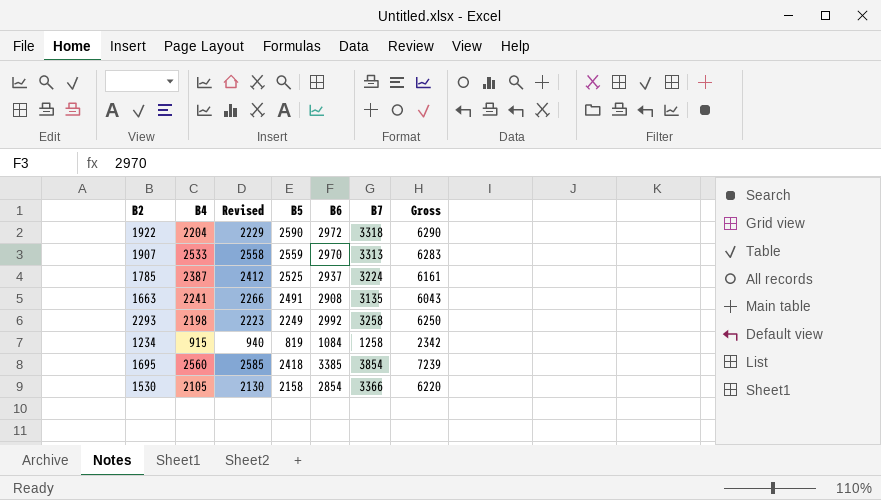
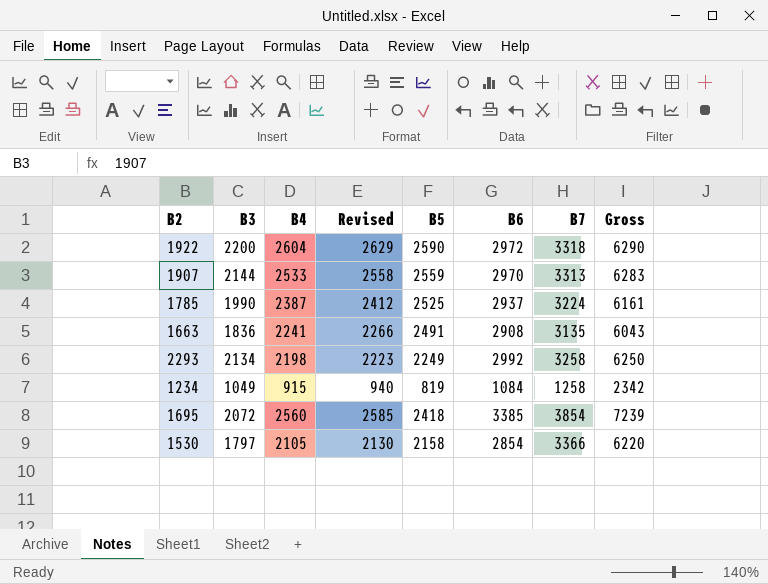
column B3 | position: none -> 2
1922 | B4: 2204 -> 2604
1922 | Revised: 2229 -> 2629

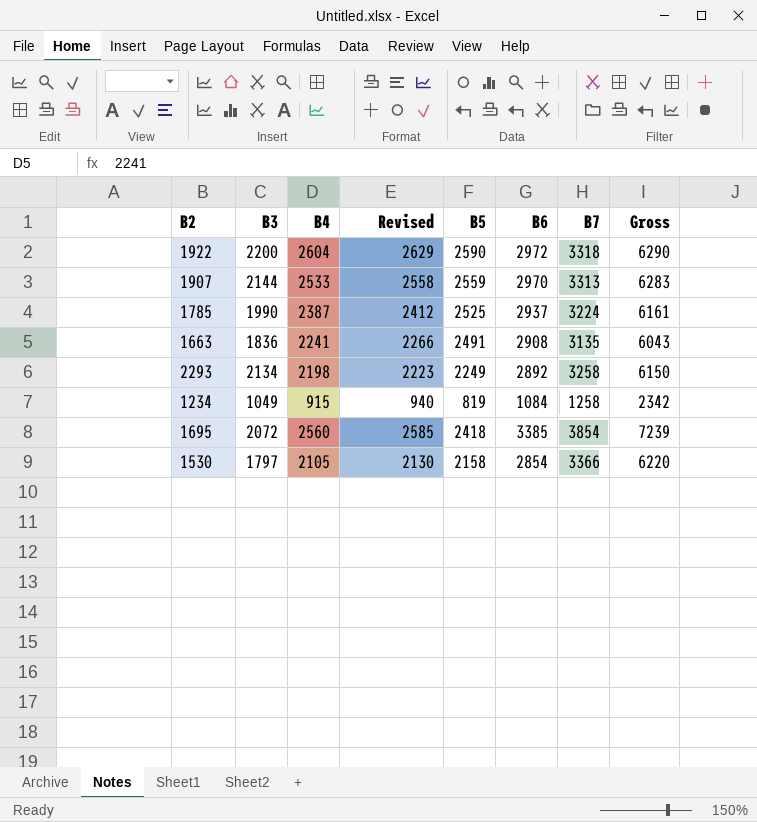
2293 | B6: 2992 -> 2892
2293 | Gross: 6250 -> 6150

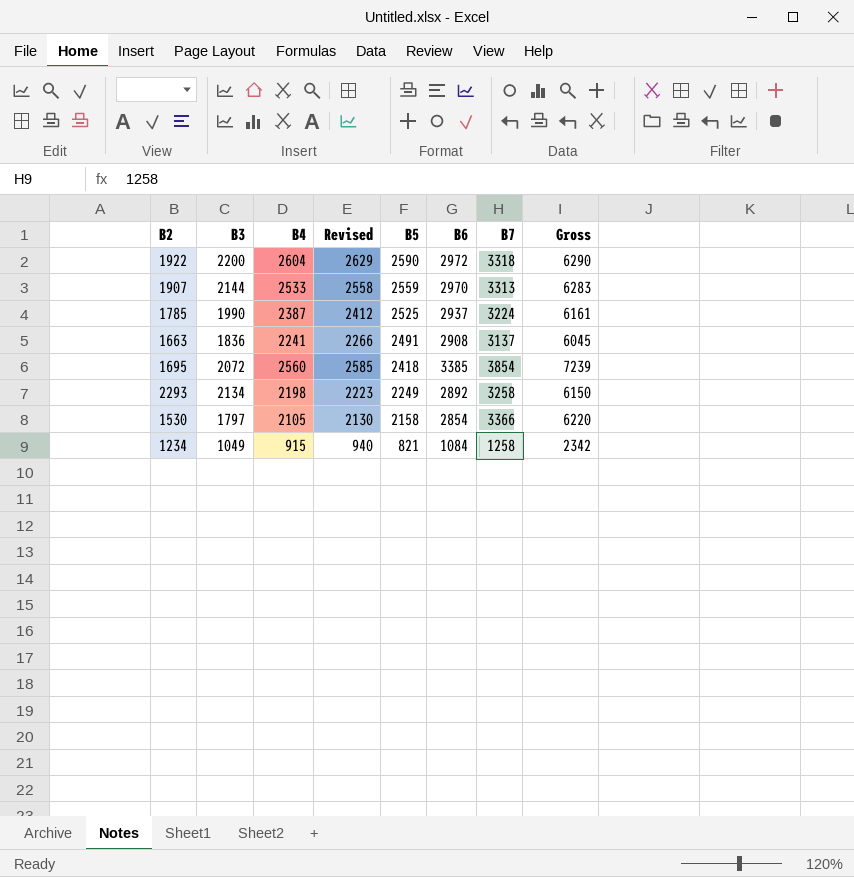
row order: none -> B5 descending
1663 | B7: 3135 -> 3137
1663 | Gross: 6043 -> 6045
1234 | B5: 819 -> 821

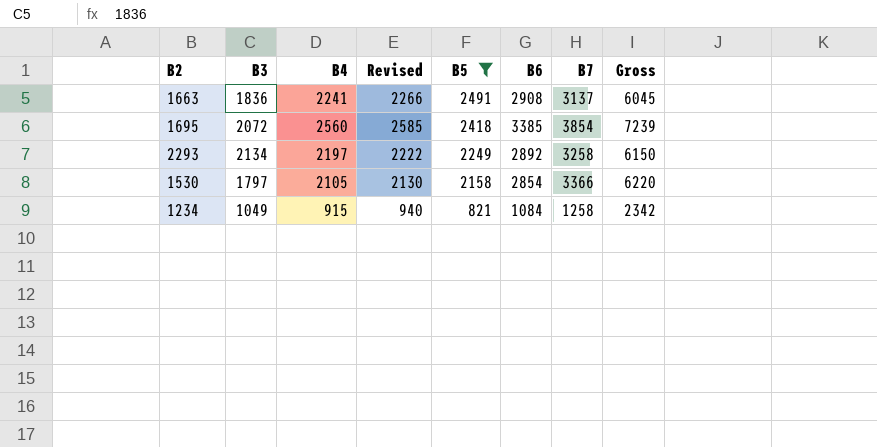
filter: none -> B5 <= 2491
2293 | B4: 2198 -> 2197
2293 | Revised: 2223 -> 2222

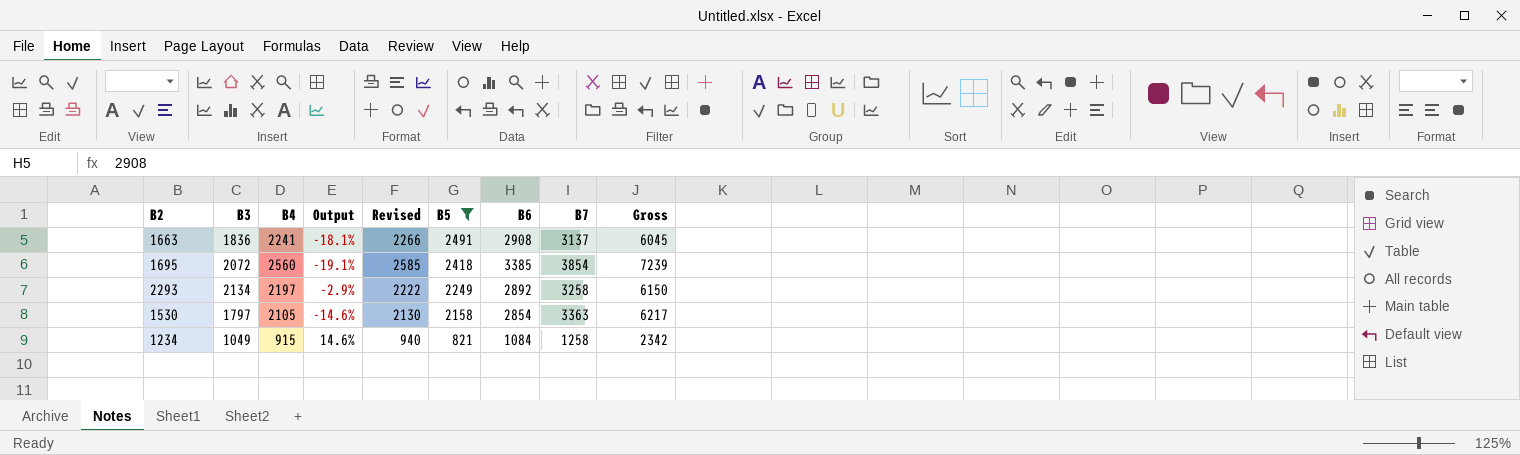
column Output | formula: none -> ([B3] - [B4]) / [B4]
1530 | B7: 3366 -> 3363
1530 | Gross: 6220 -> 6217

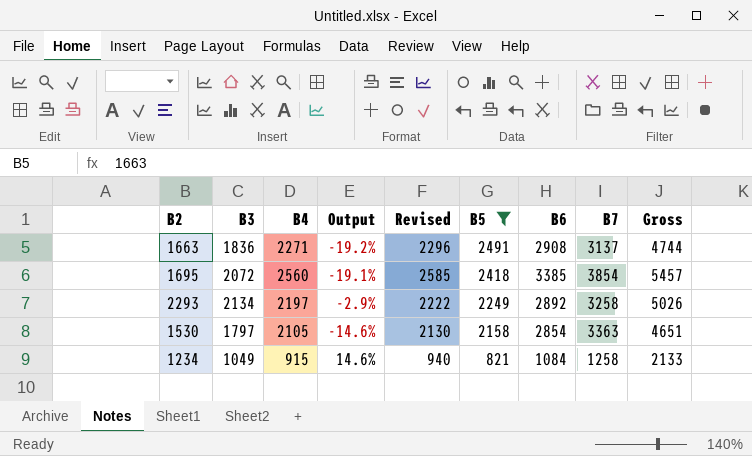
column Gross | formula: [B6] + [B7] -> [B3] + [B6]
1663 | B4: 2241 -> 2271
1663 | Output: -18.1% -> -19.2%
1663 | Revised: 2266 -> 2296

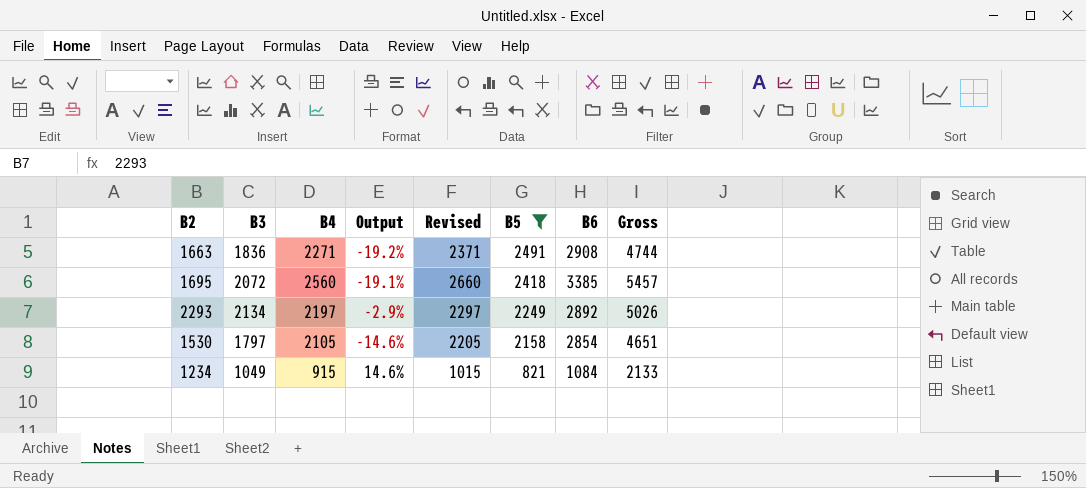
column B7 | position: 8 -> none
column Revised | formula: [B4] + 25 -> [B4] + 100

